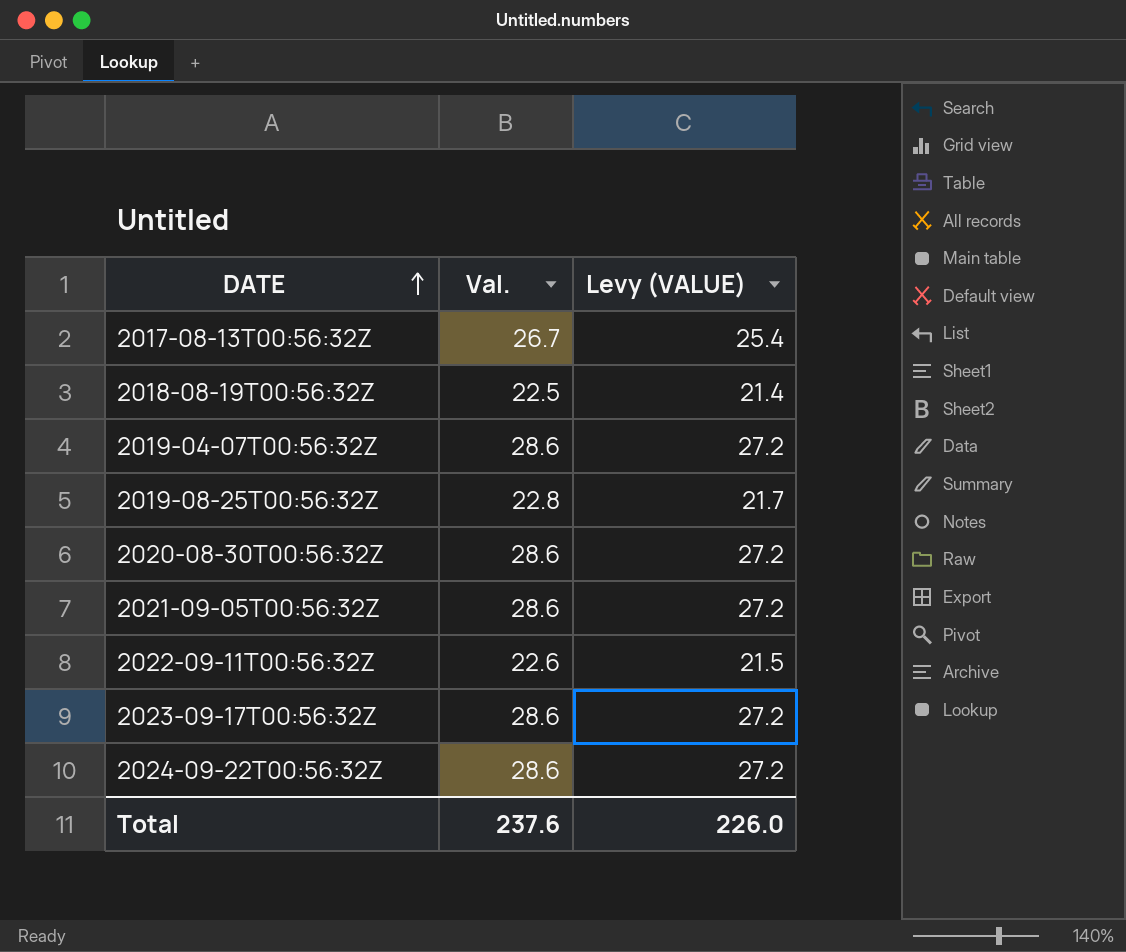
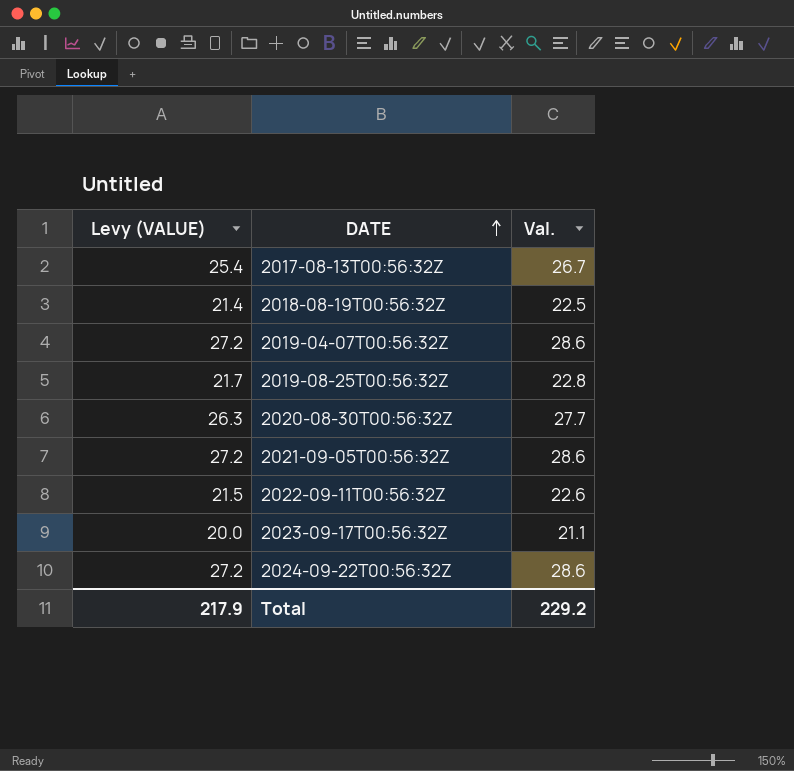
column Levy (VALUE) | position: 3 -> 1
2020-08-30T00:56:32Z | Levy (VALUE): 27.2 -> 26.3
2020-08-30T00:56:32Z | Val.: 28.6 -> 27.7
2023-09-17T00:56:32Z | Levy (VALUE): 27.2 -> 20.0
2023-09-17T00:56:32Z | Val.: 28.6 -> 21.1
Total | Levy (VALUE): 226.0 -> 217.9
Total | Val.: 237.6 -> 229.2

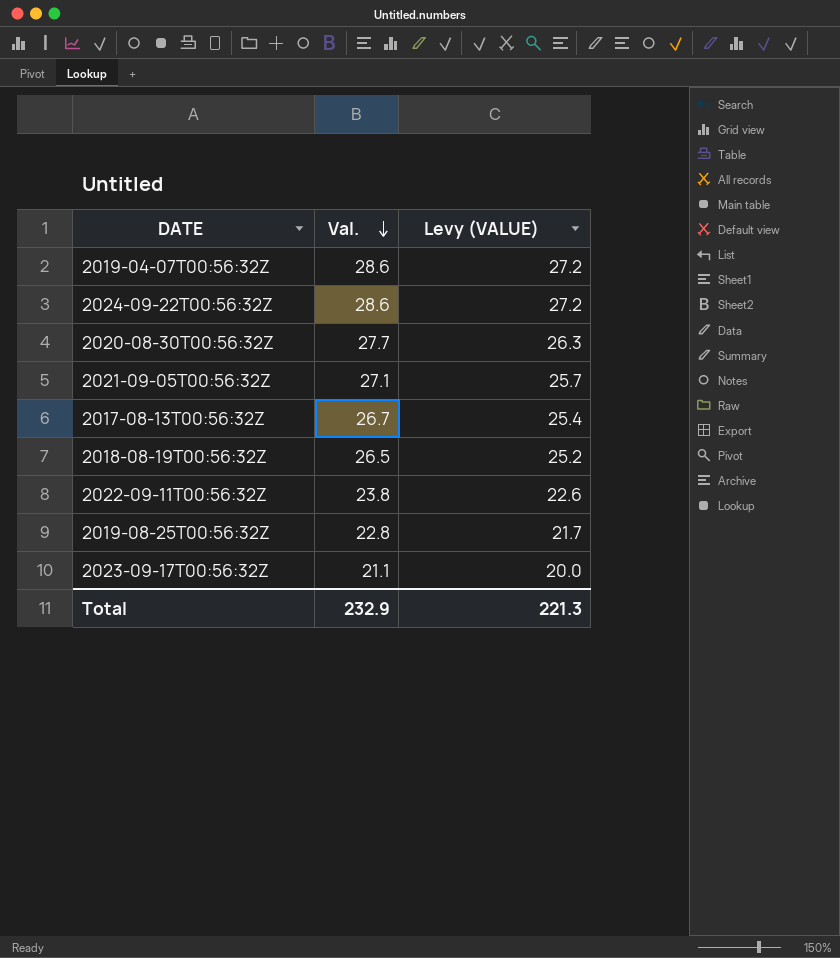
row order: DATE ascending -> Val. descending
column Levy (VALUE) | position: 1 -> 3
2021-09-05T00:56:32Z | Val.: 28.6 -> 27.1
2021-09-05T00:56:32Z | Levy (VALUE): 27.2 -> 25.7
2018-08-19T00:56:32Z | Val.: 22.5 -> 26.5
2018-08-19T00:56:32Z | Levy (VALUE): 21.4 -> 25.2
2022-09-11T00:56:32Z | Val.: 22.6 -> 23.8
2022-09-11T00:56:32Z | Levy (VALUE): 21.5 -> 22.6
Total | Val.: 229.2 -> 232.9
Total | Levy (VALUE): 217.9 -> 221.3

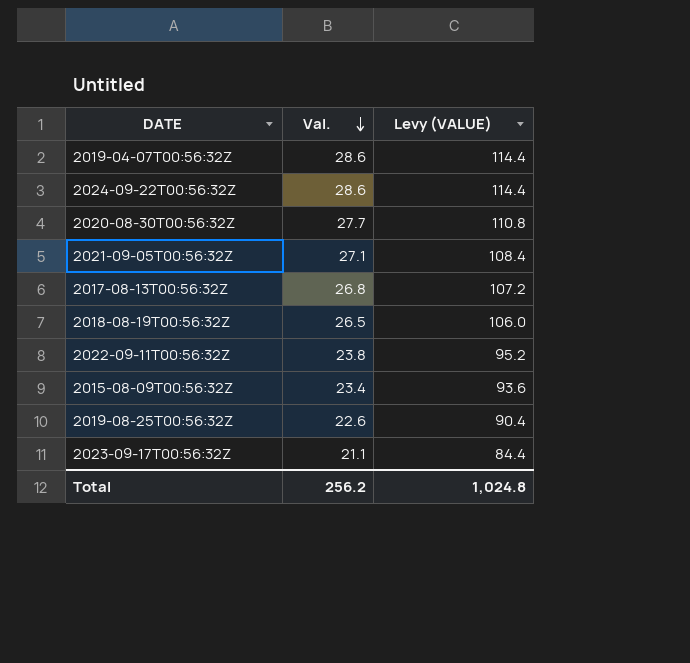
column Levy (VALUE) | formula: [Val.] * 0.95 -> [Val.] * 4
2017-08-13T00:56:32Z | Val.: 26.7 -> 26.8
row 2015-08-09T00:56:32Z: none -> 23.4 | 93.6
2019-08-25T00:56:32Z | Val.: 22.8 -> 22.6
Total | Val.: 232.9 -> 256.2
Total | Levy (VALUE): 221.3 -> 1,024.8

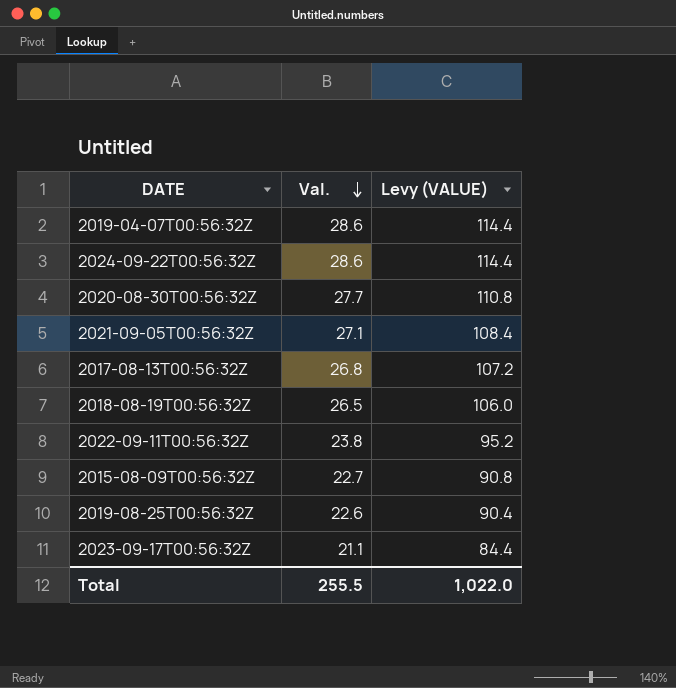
2015-08-09T00:56:32Z | Val.: 23.4 -> 22.7
2015-08-09T00:56:32Z | Levy (VALUE): 93.6 -> 90.8
Total | Val.: 256.2 -> 255.5
Total | Levy (VALUE): 1,024.8 -> 1,022.0

